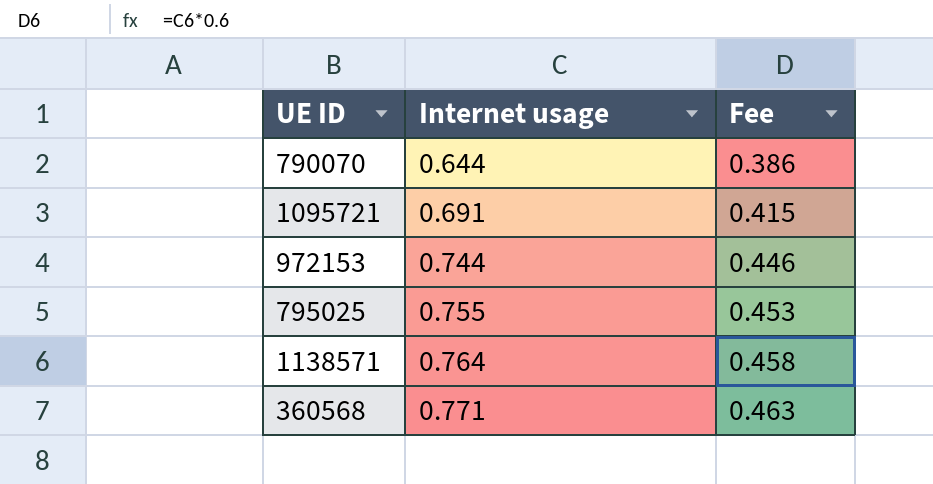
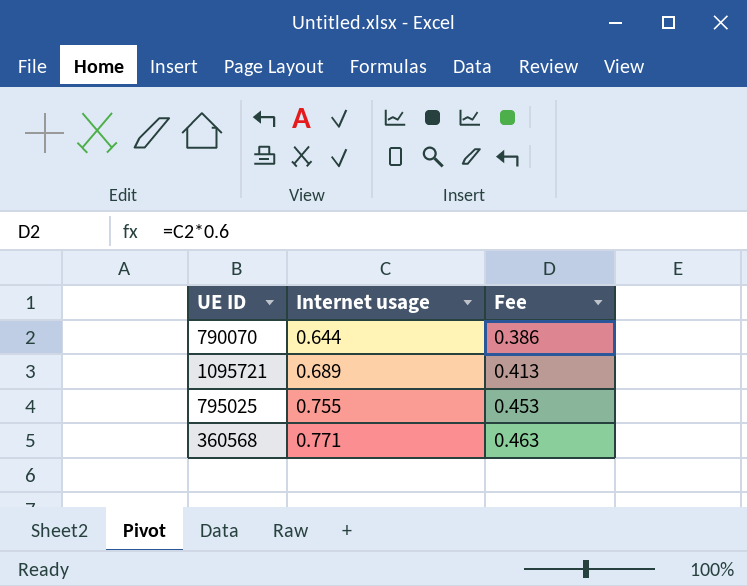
row 972153: 0.744 | 0.446 -> none
row 1138571: 0.764 | 0.458 -> none
1095721 | Internet usage: 0.691 -> 0.689
1095721 | Fee: 0.415 -> 0.413

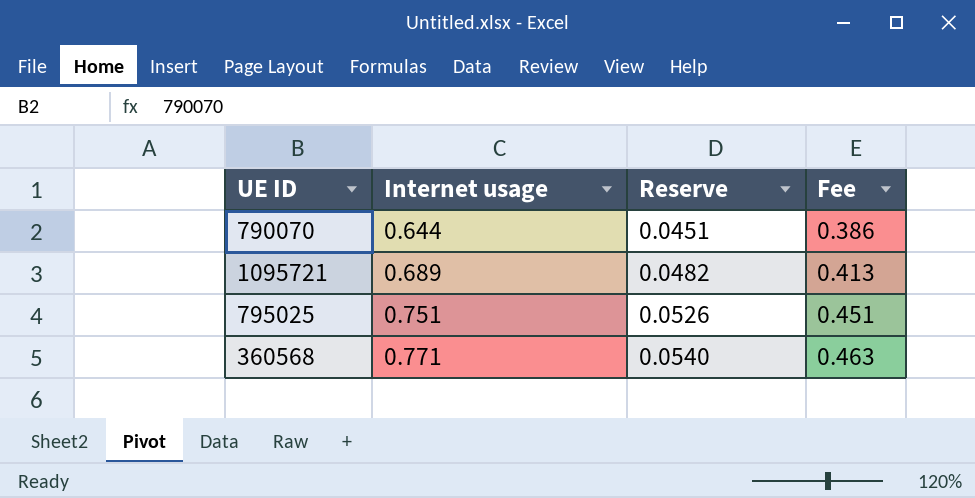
column Reserve | formula: none -> [Internet usage] * 0.07
795025 | Internet usage: 0.755 -> 0.751
795025 | Fee: 0.453 -> 0.451

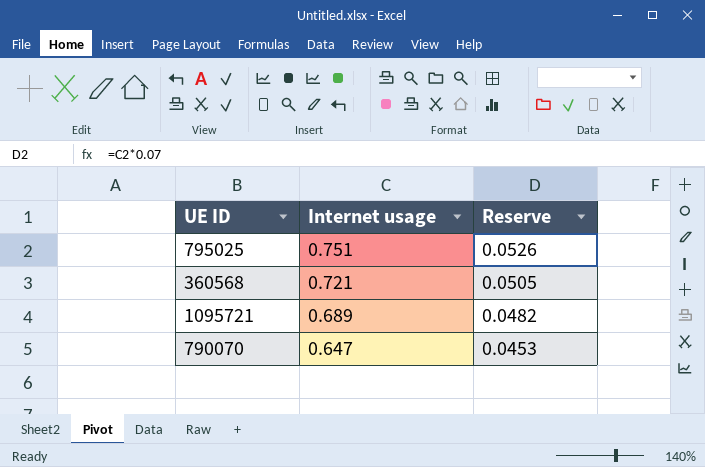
row order: Internet usage ascending -> Internet usage descending
column Fee | formula: [Internet usage] * 0.6 -> none
360568 | Internet usage: 0.771 -> 0.721
360568 | Reserve: 0.0540 -> 0.0505
790070 | Internet usage: 0.644 -> 0.647
790070 | Reserve: 0.0451 -> 0.0453

